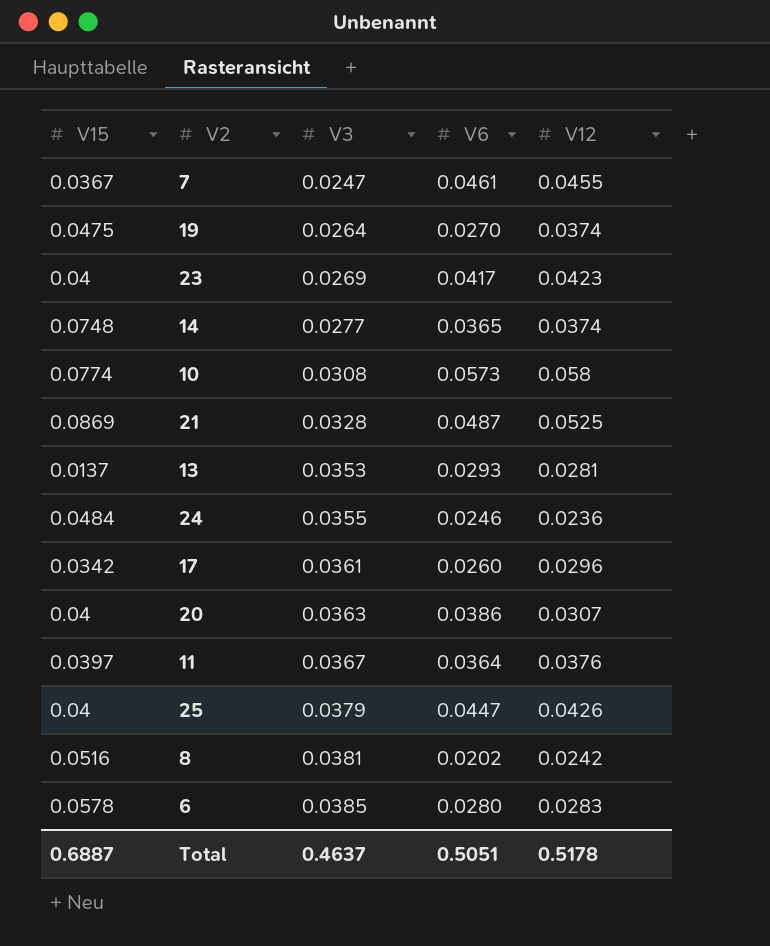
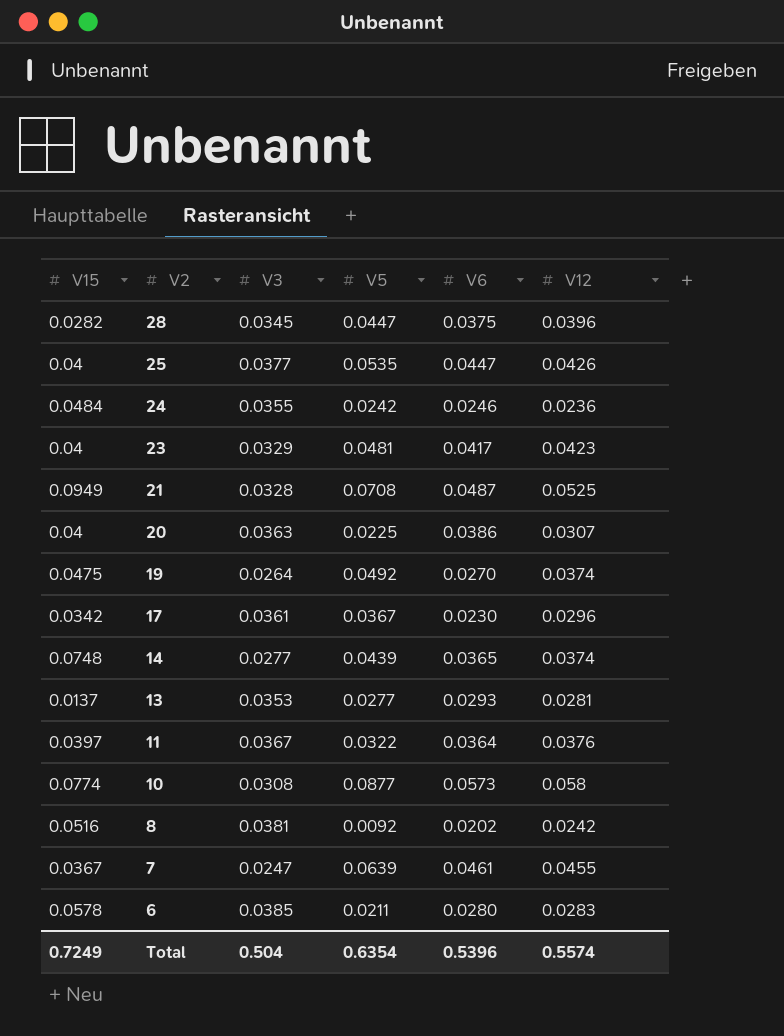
row order: V3 ascending -> V2 descending
column V5 | position: none -> 4
row 28: none -> 0.0282 | 0.0345 | 0.0447 | 0.0375 | 0.0396
25 | V3: 0.0379 -> 0.0377
23 | V3: 0.0269 -> 0.0329
21 | V15: 0.0869 -> 0.0949
17 | V6: 0.0260 -> 0.0230
Total | V15: 0.6887 -> 0.7249
Total | V3: 0.4637 -> 0.504
Total | V6: 0.5051 -> 0.5396
Total | V12: 0.5178 -> 0.5574

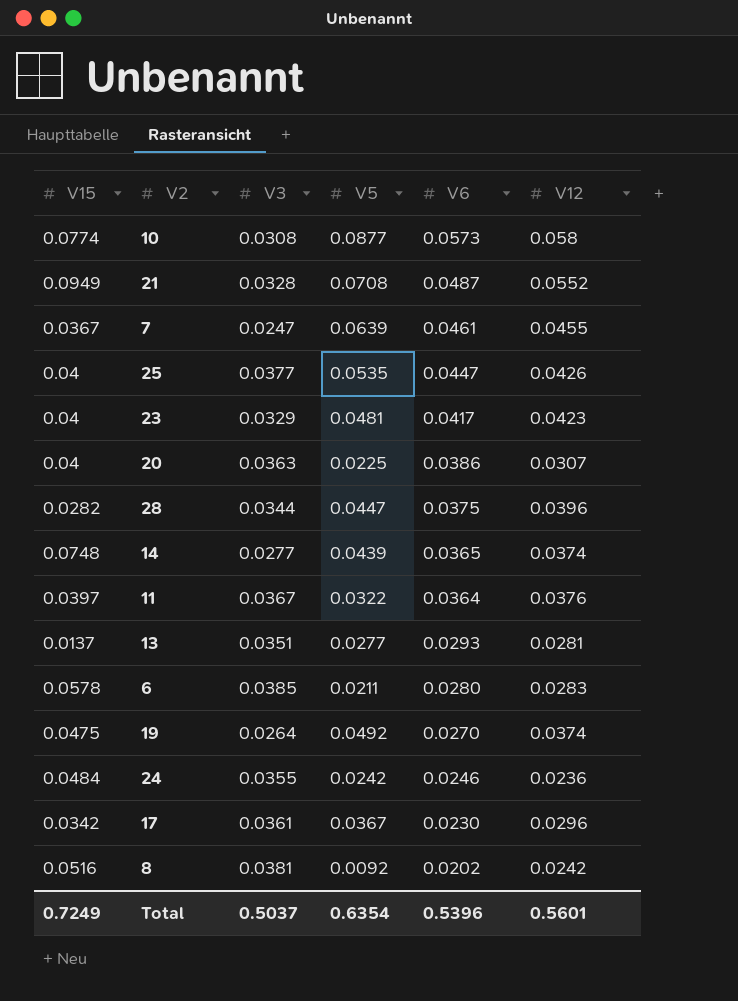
row order: V2 descending -> V6 descending
21 | V12: 0.0525 -> 0.0552
28 | V3: 0.0345 -> 0.0344
13 | V3: 0.0353 -> 0.0351
Total | V3: 0.504 -> 0.5037
Total | V12: 0.5574 -> 0.5601

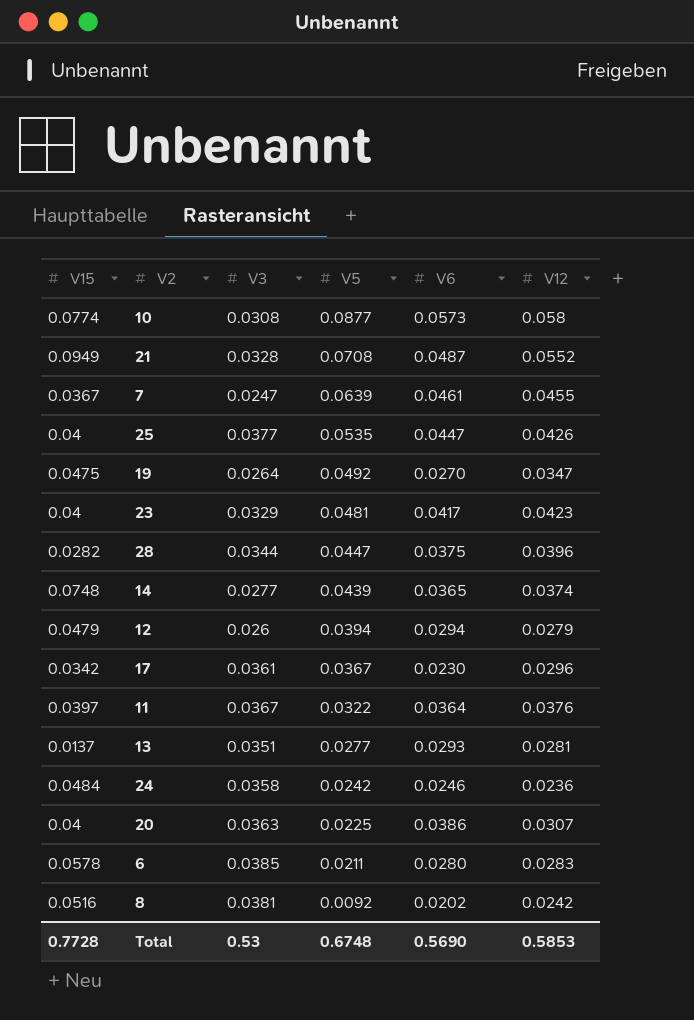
row order: V6 descending -> V5 descending
19 | V12: 0.0374 -> 0.0347
row 12: none -> 0.0479 | 0.026 | 0.0394 | 0.0294 | 0.0279
24 | V3: 0.0355 -> 0.0358
Total | V15: 0.7249 -> 0.7728
Total | V3: 0.5037 -> 0.53
Total | V5: 0.6354 -> 0.6748
Total | V6: 0.5396 -> 0.5690
Total | V12: 0.5601 -> 0.5853

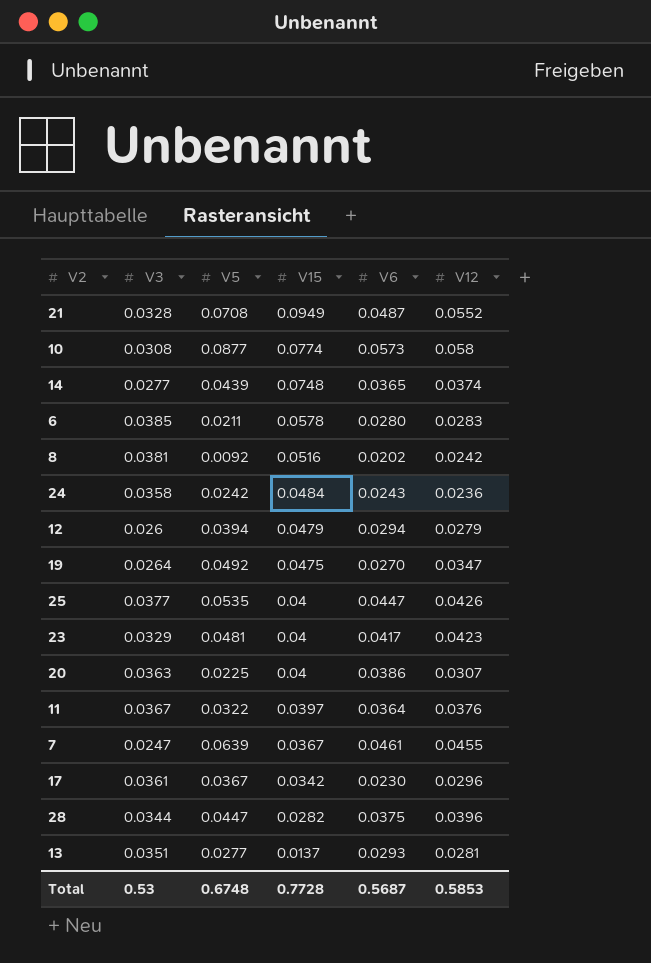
row order: V5 descending -> V15 descending
column V15 | position: 1 -> 4
24 | V6: 0.0246 -> 0.0243
Total | V6: 0.5690 -> 0.5687

